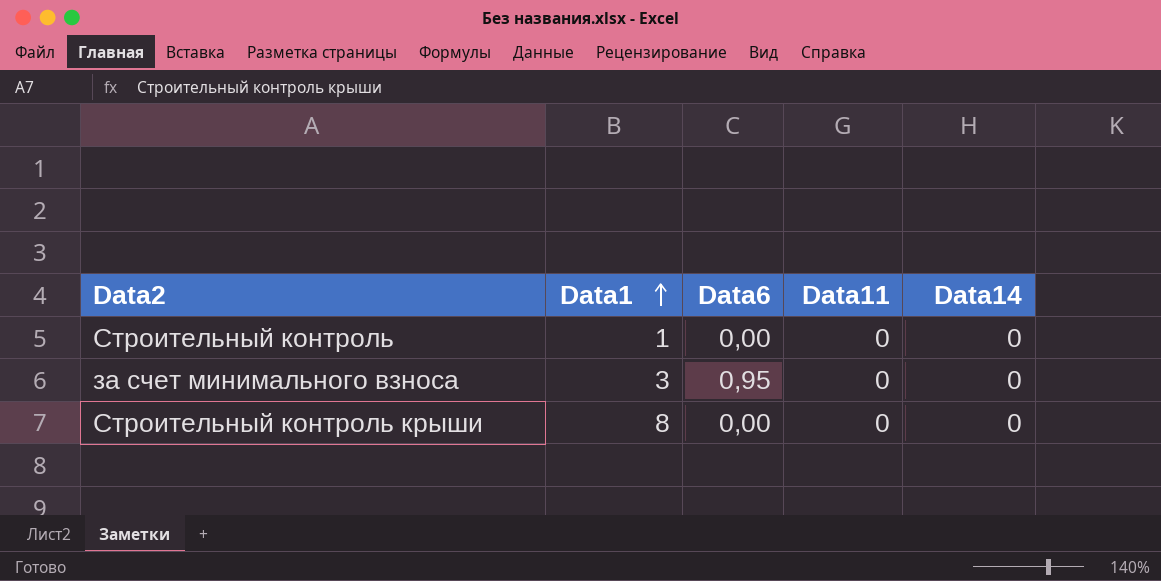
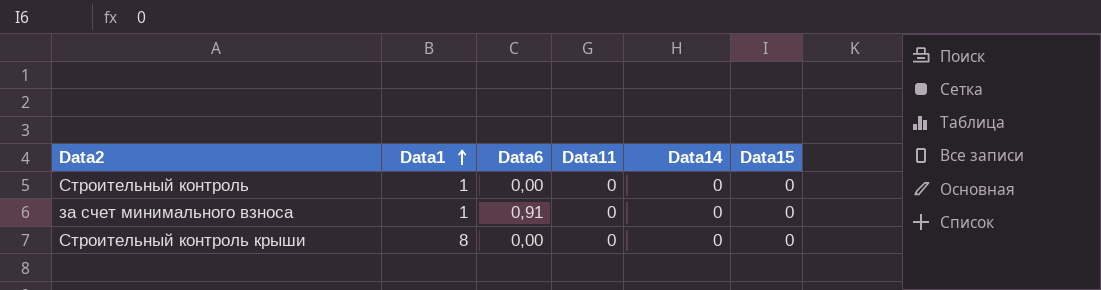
column Data15 | position: none -> 6
за счет минимального взноса | Data1: 3 -> 1
за счет минимального взноса | Data6: 0,95 -> 0,91

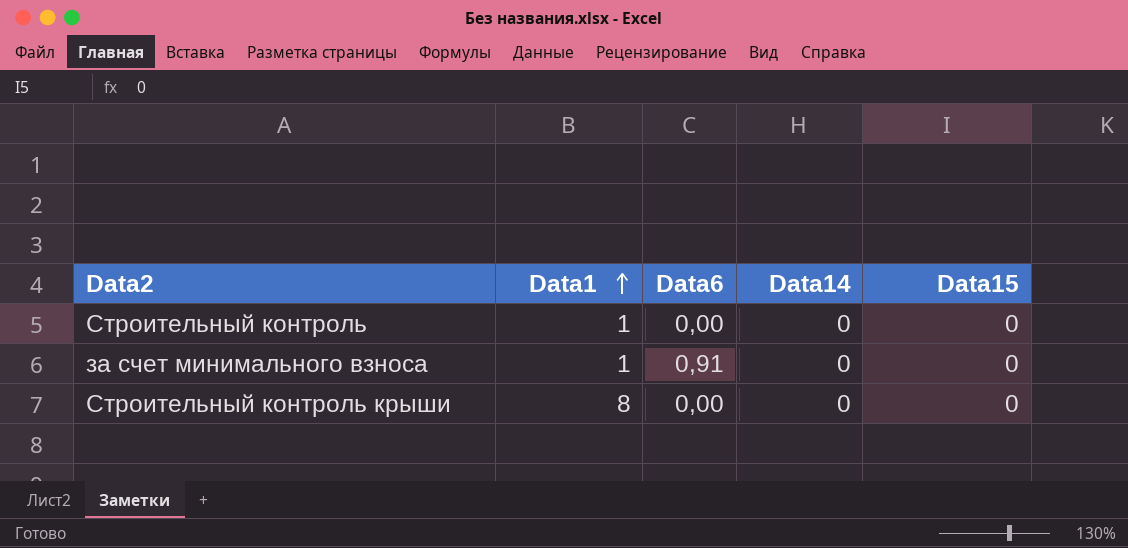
column Data11 | position: 4 -> none

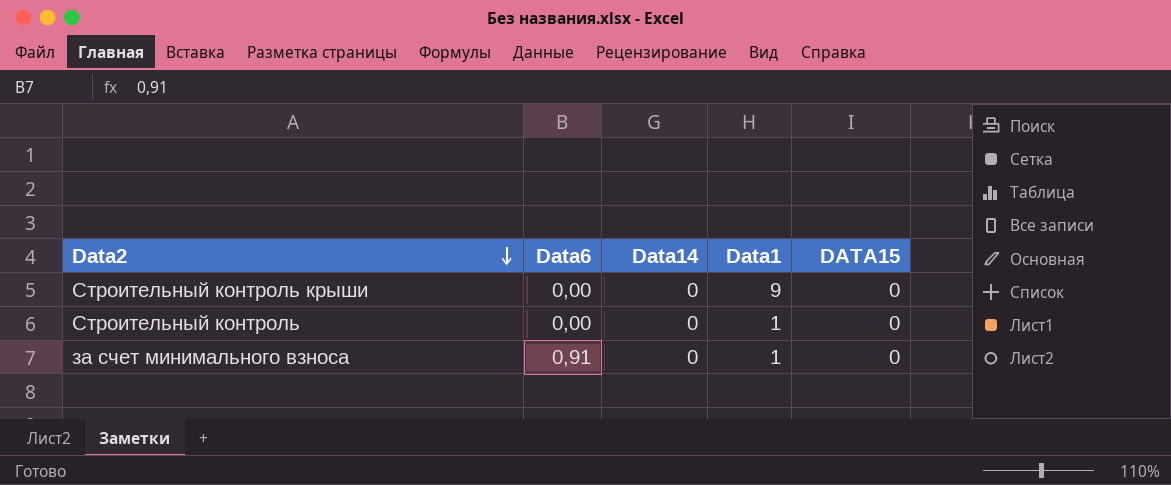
row order: Data1 ascending -> Data2 descending
column Data1 | position: 2 -> 4
column name: Data15 -> DATA15
Строительный контроль крыши | Data1: 8 -> 9

